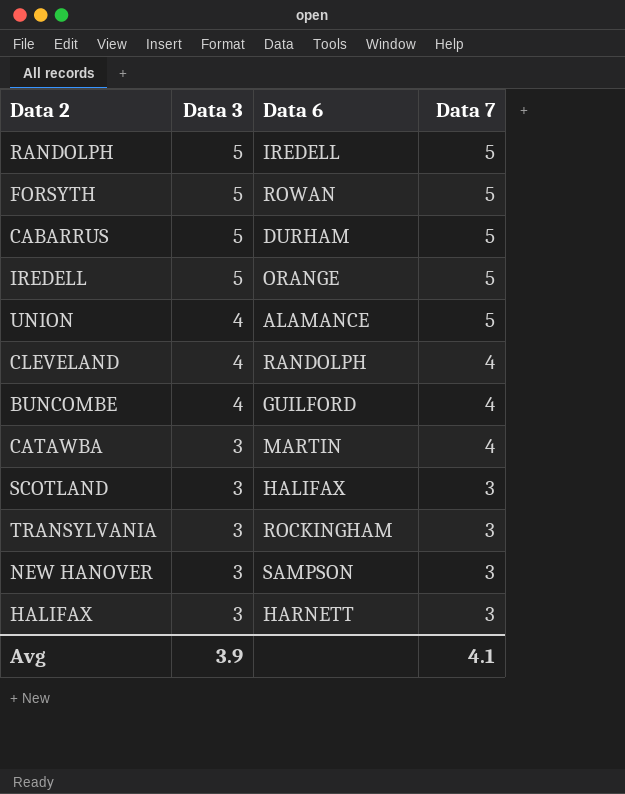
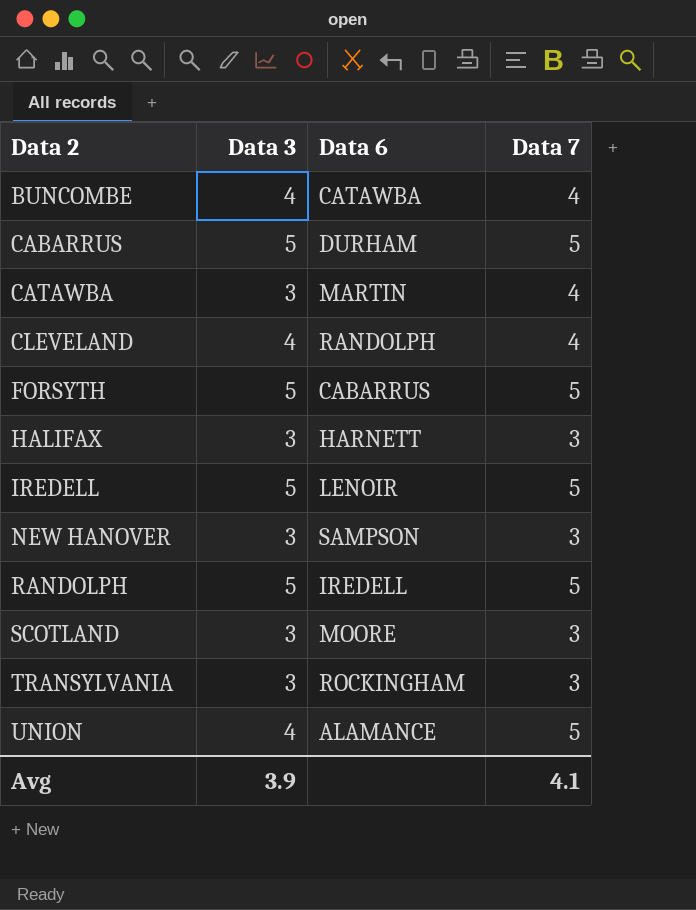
row order: Data 3 descending -> Data 2 ascending
BUNCOMBE | Data 6: GUILFORD -> CATAWBA
FORSYTH | Data 6: ROWAN -> CABARRUS
IREDELL | Data 6: ORANGE -> LENOIR
SCOTLAND | Data 6: HALIFAX -> MOORE

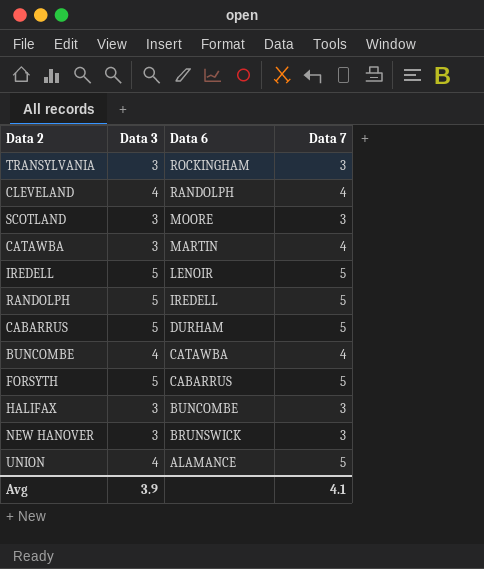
row order: Data 2 ascending -> Data 6 descending
HALIFAX | Data 6: HARNETT -> BUNCOMBE
NEW HANOVER | Data 6: SAMPSON -> BRUNSWICK

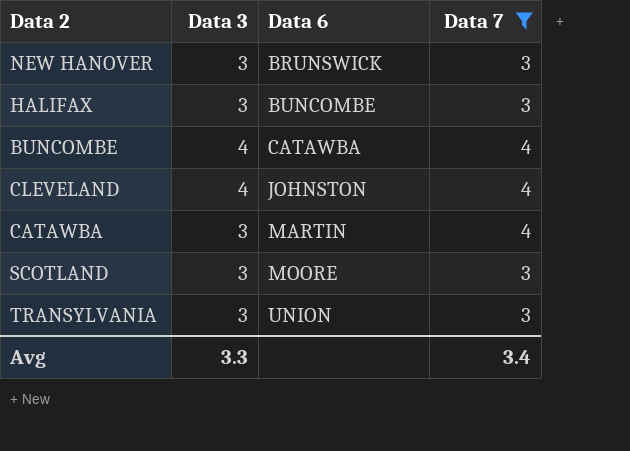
filter: none -> Data 7 != 5
row order: Data 6 descending -> Data 6 ascending
CLEVELAND | Data 6: RANDOLPH -> JOHNSTON
TRANSYLVANIA | Data 6: ROCKINGHAM -> UNION
Avg | Data 3: 3.9 -> 3.3
Avg | Data 7: 4.1 -> 3.4

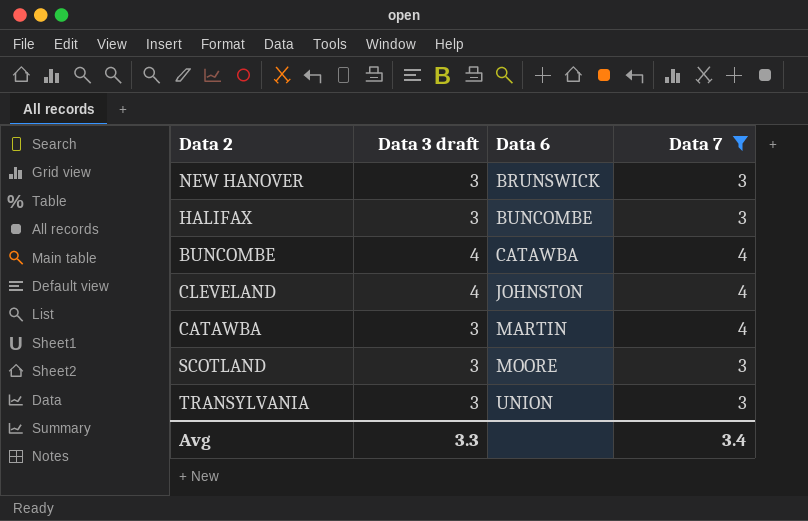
column name: Data 3 -> Data 3 draft

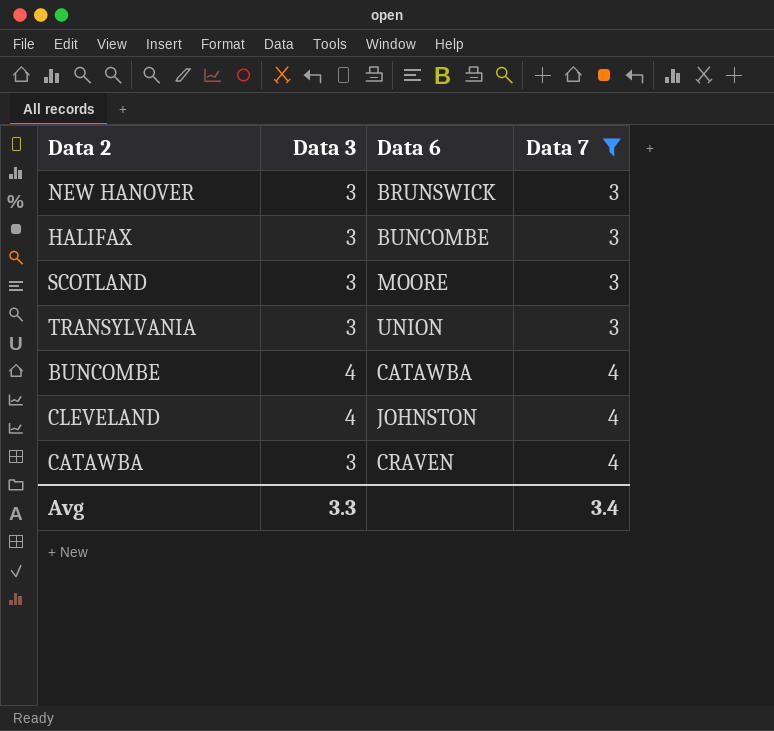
row order: Data 6 ascending -> Data 7 ascending
column name: Data 3 draft -> Data 3
CATAWBA | Data 6: MARTIN -> CRAVEN

